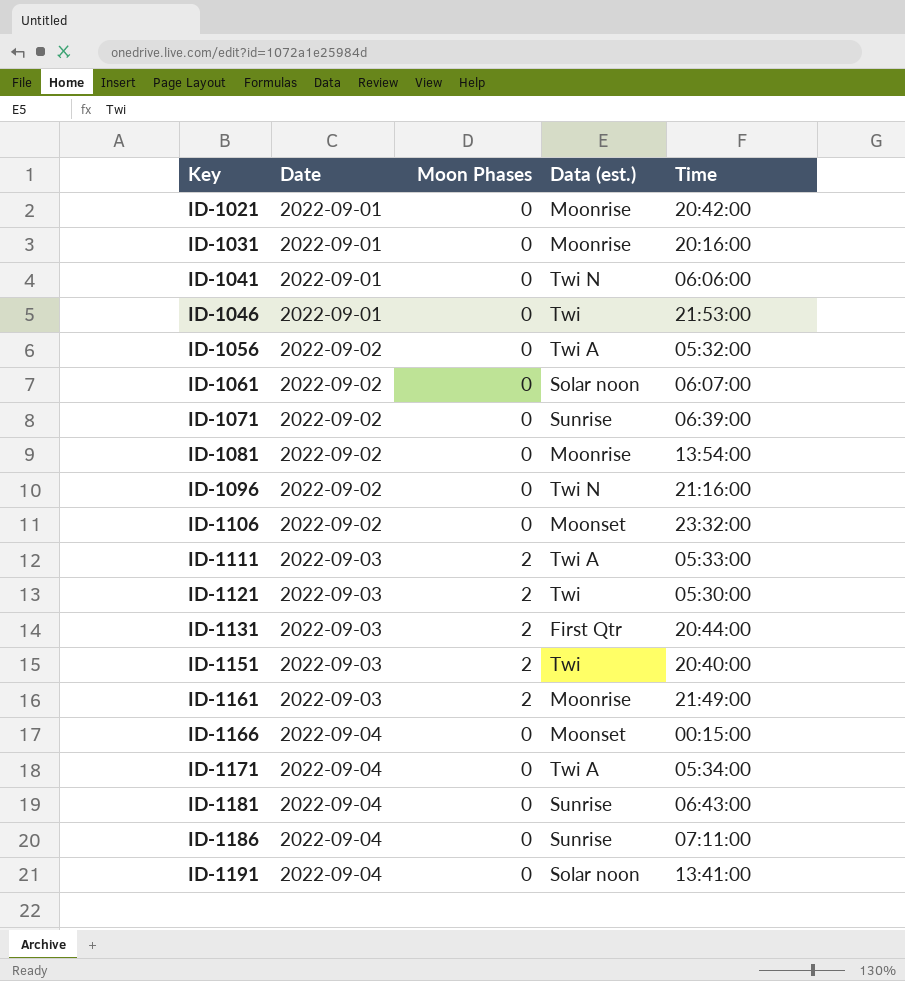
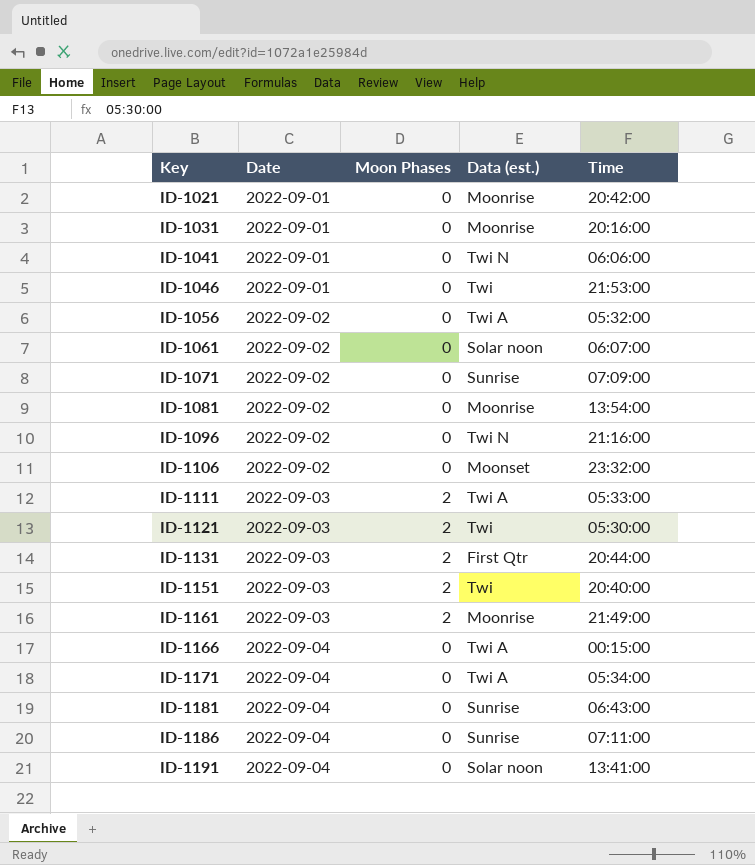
ID-1071 | Time: 06:39:00 -> 07:09:00
ID-1166 | Data (est.): Moonset -> Twi A

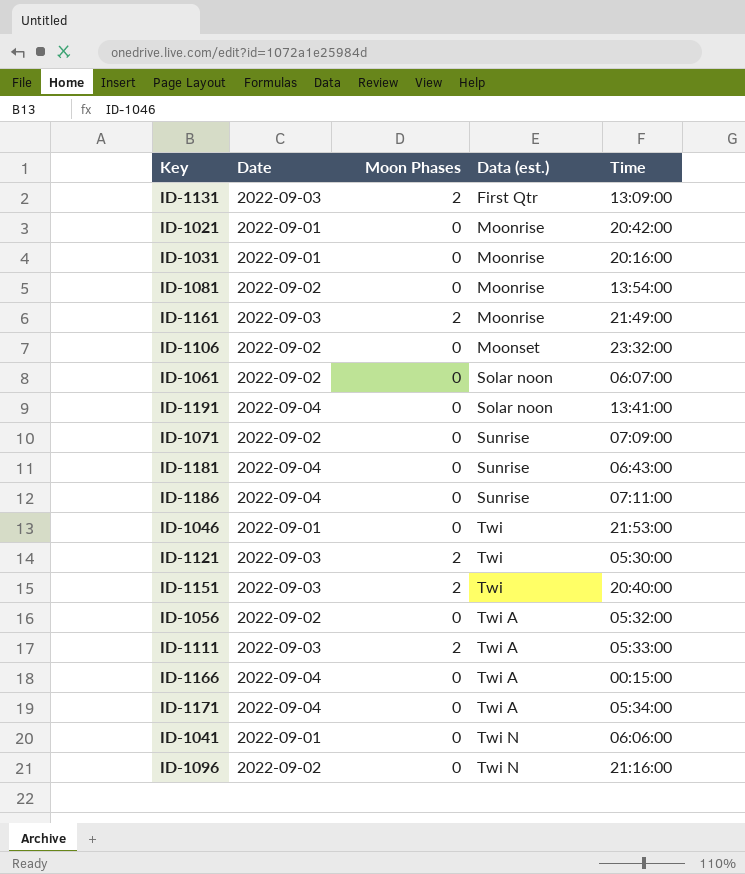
row order: Key ascending -> Data (est.) ascending
ID-1131 | Time: 20:44:00 -> 13:09:00

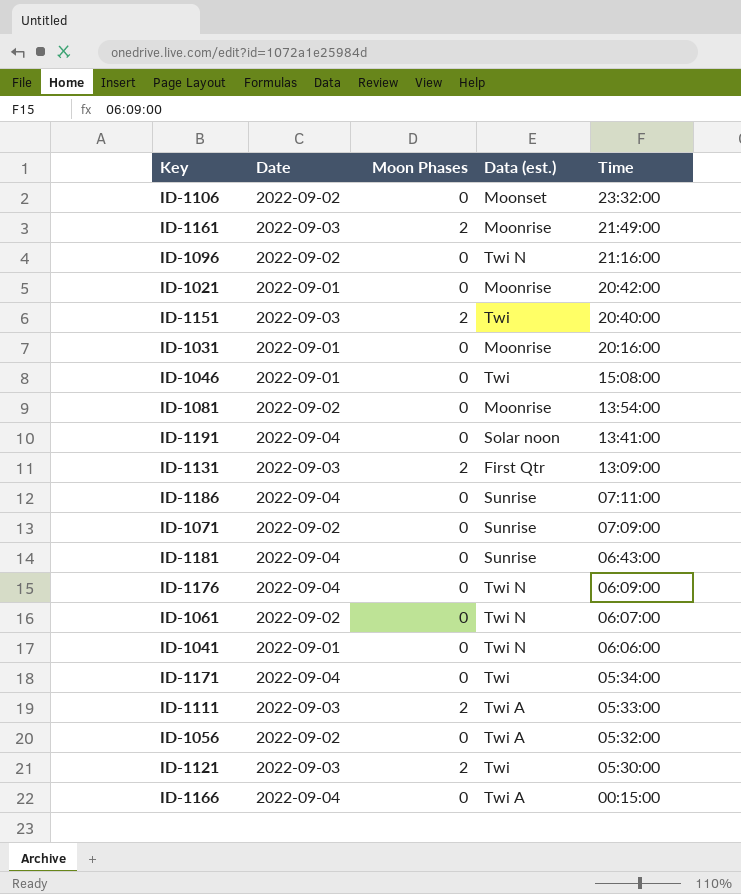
row order: Data (est.) ascending -> Time descending
ID-1046 | Time: 21:53:00 -> 15:08:00
row ID-1176: none -> 2022-09-04 | 0 | Twi N | 06:09:00
ID-1061 | Data (est.): Solar noon -> Twi N
ID-1171 | Data (est.): Twi A -> Twi

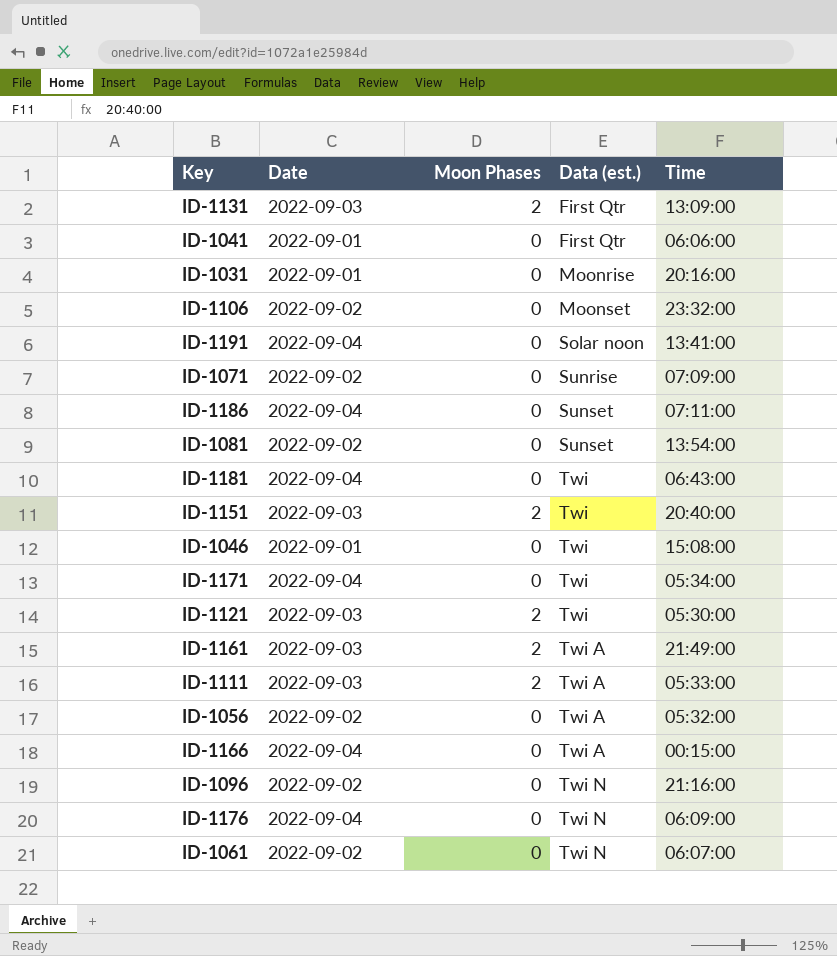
row order: Time descending -> Data (est.) ascending
row ID-1021: 2022-09-01 | 0 | Moonrise | 20:42:00 -> none
ID-1041 | Data (est.): Twi N -> First Qtr
ID-1186 | Data (est.): Sunrise -> Sunset
ID-1081 | Data (est.): Moonrise -> Sunset
ID-1181 | Data (est.): Sunrise -> Twi
ID-1161 | Data (est.): Moonrise -> Twi A

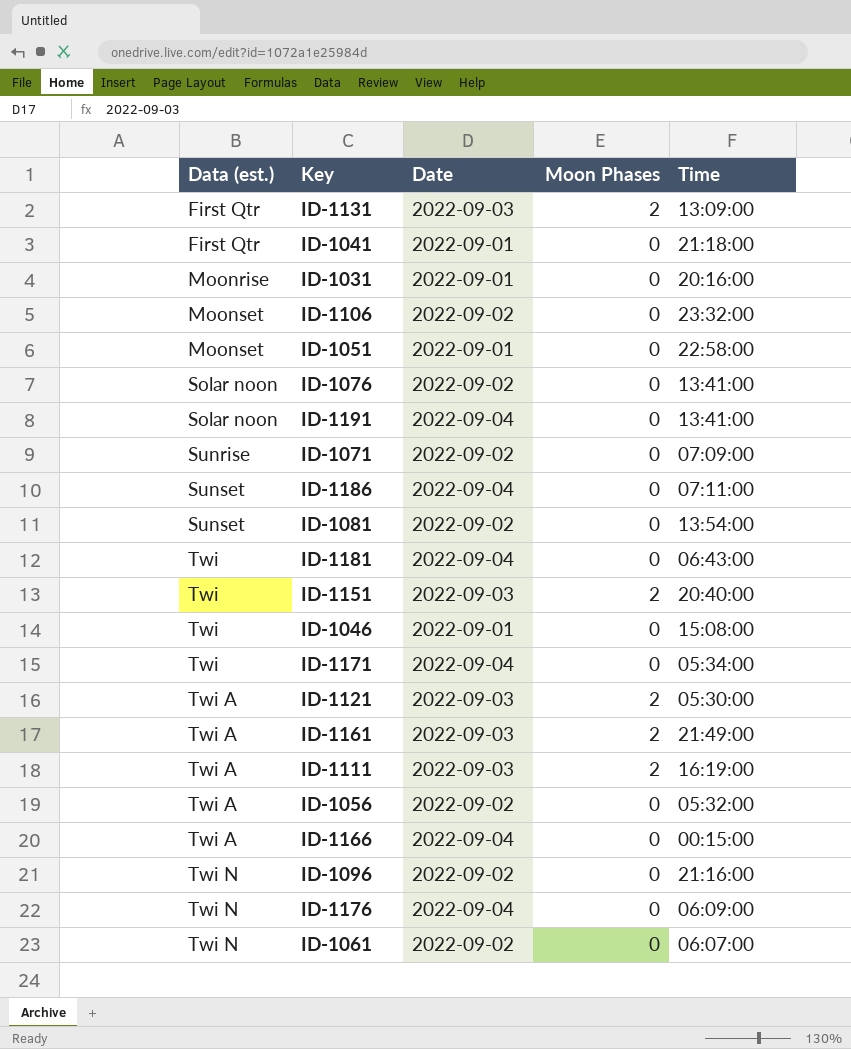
column Data (est.) | position: 4 -> 1
ID-1041 | Time: 06:06:00 -> 21:18:00
row ID-1051: none -> Moonset | 2022-09-01 | 0 | 22:58:00
row ID-1076: none -> Solar noon | 2022-09-02 | 0 | 13:41:00
ID-1121 | Data (est.): Twi -> Twi A
ID-1111 | Time: 05:33:00 -> 16:19:00

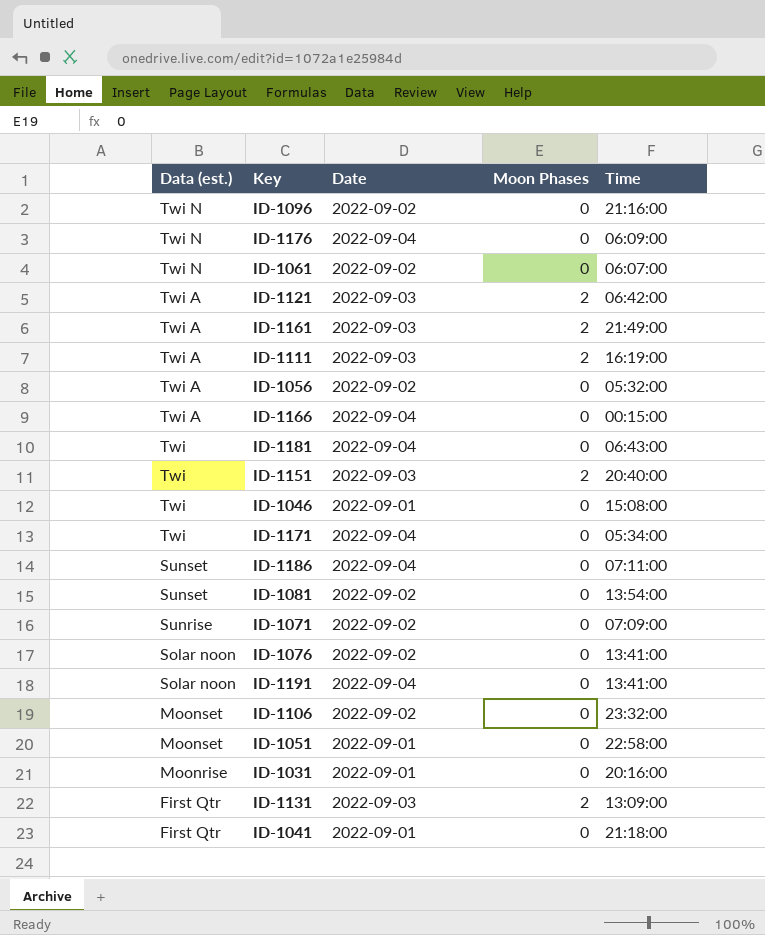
row order: Data (est.) ascending -> Data (est.) descending
ID-1121 | Time: 05:30:00 -> 06:42:00

